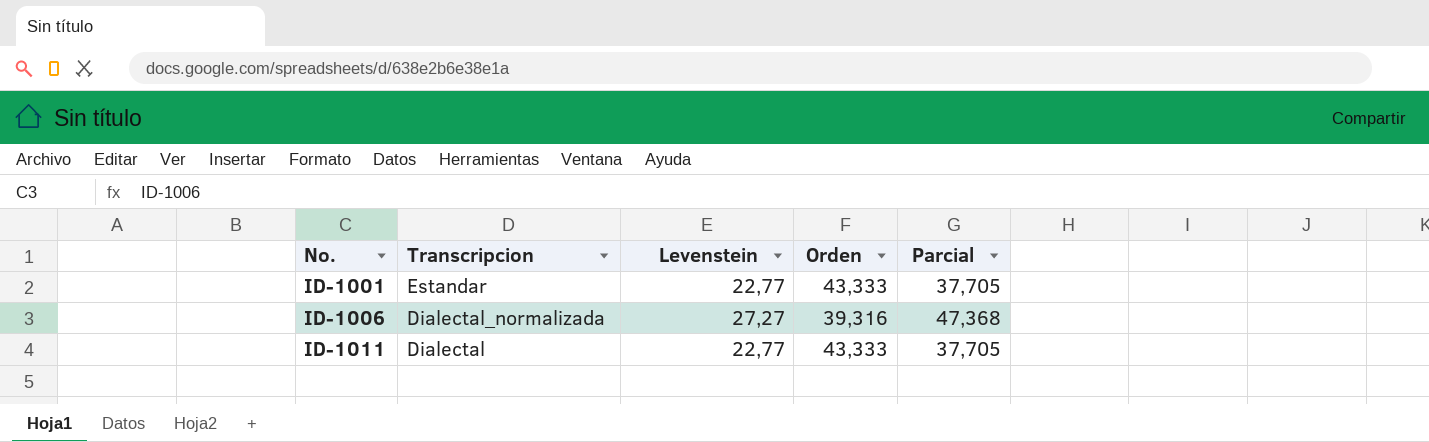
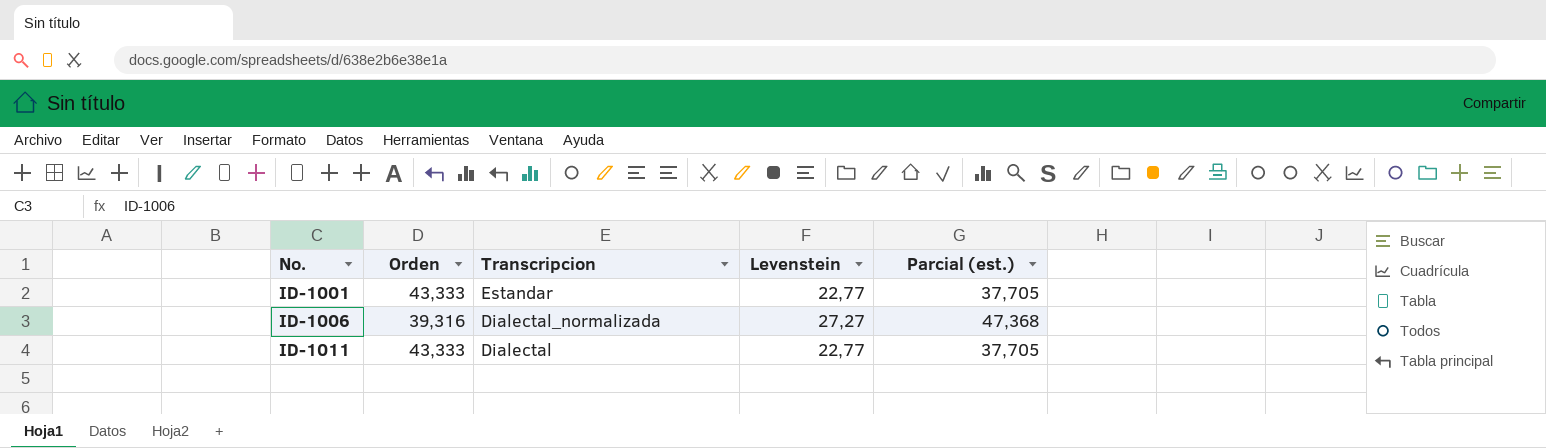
column Orden | position: 4 -> 2
column name: Parcial -> Parcial (est.)

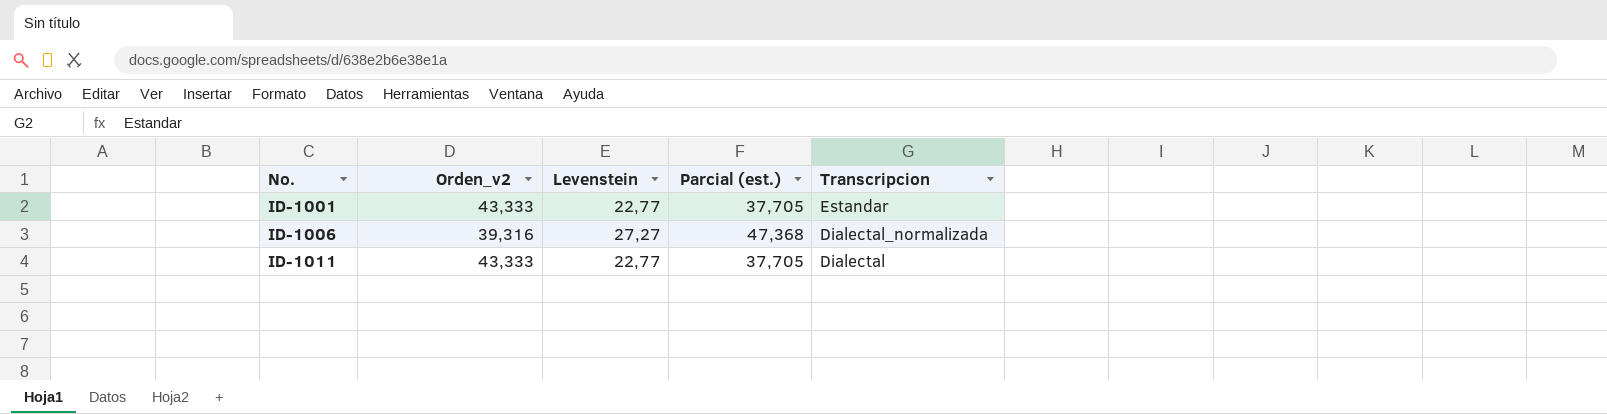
column name: Orden -> Orden_v2
column Transcripcion | position: 3 -> 5

